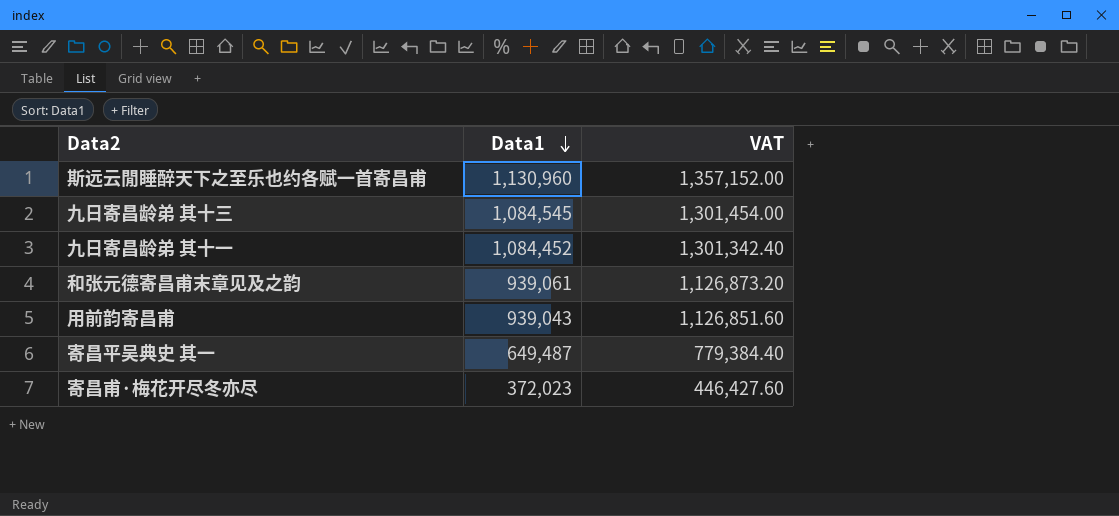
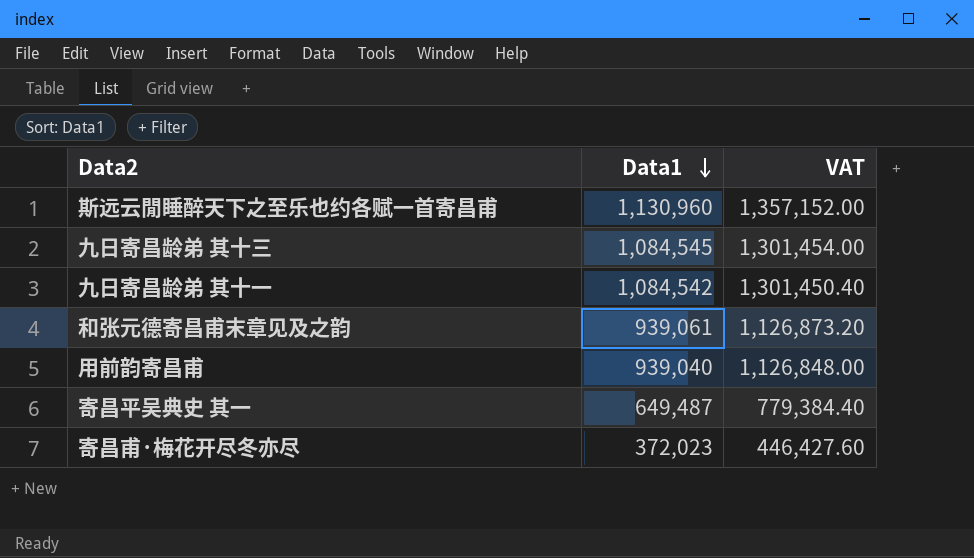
九日寄昌龄弟 其十一 | Data1: 1,084,452 -> 1,084,542
九日寄昌龄弟 其十一 | VAT: 1,301,342.40 -> 1,301,450.40
用前韵寄昌甫 | Data1: 939,043 -> 939,040
用前韵寄昌甫 | VAT: 1,126,851.60 -> 1,126,848.00

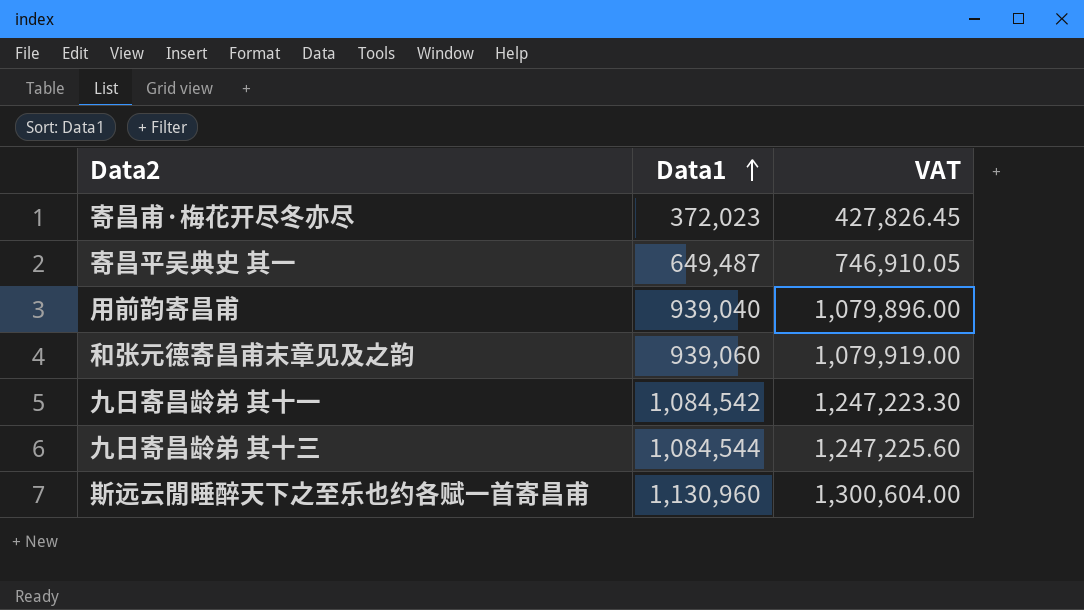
row order: Data1 descending -> Data1 ascending
column VAT | formula: [Data1] * 1.2 -> [Data1] * 1.15
和张元德寄昌甫末章见及之韵 | Data1: 939,061 -> 939,060
九日寄昌龄弟 其十三 | Data1: 1,084,545 -> 1,084,544

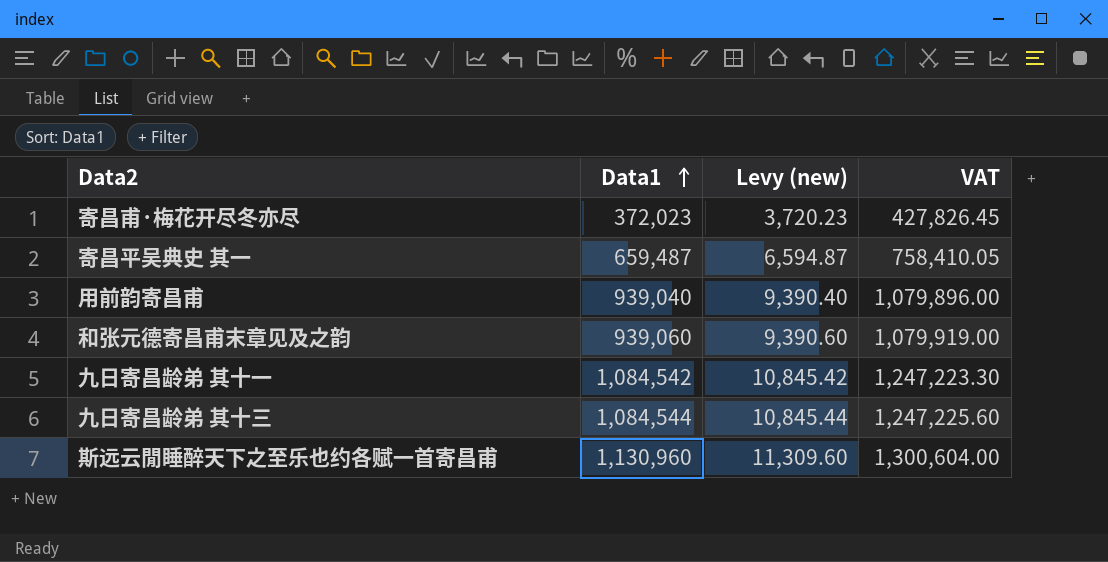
column Levy (new) | formula: none -> [Data1] * 0.01
寄昌平吴典史 其一 | Data1: 649,487 -> 659,487
寄昌平吴典史 其一 | VAT: 746,910.05 -> 758,410.05

